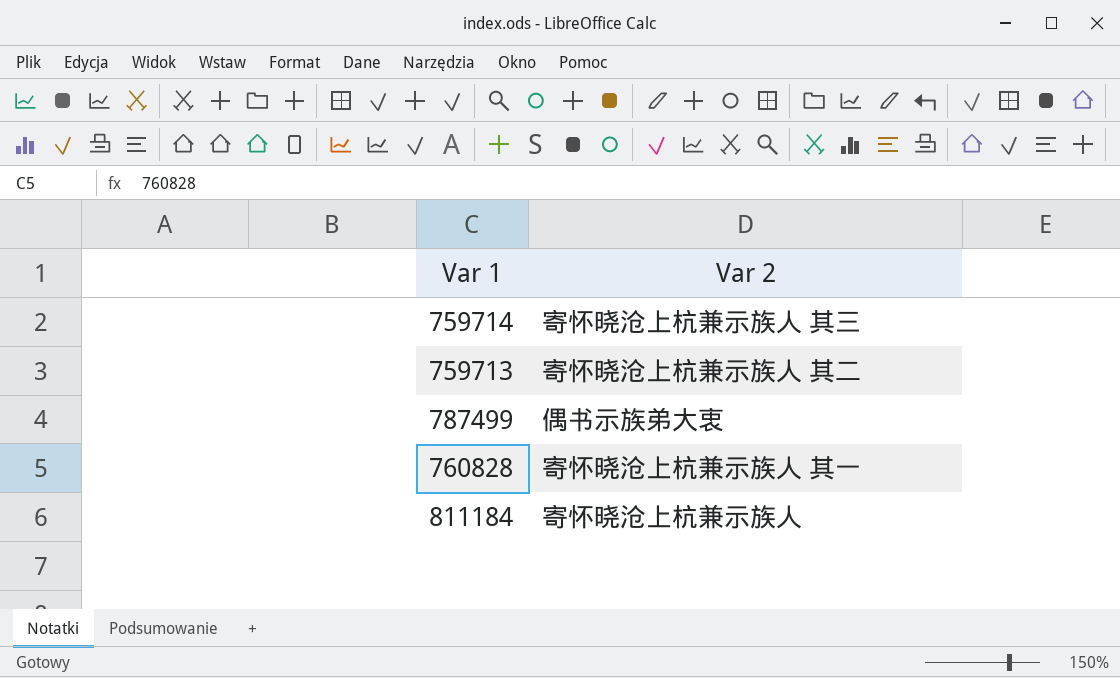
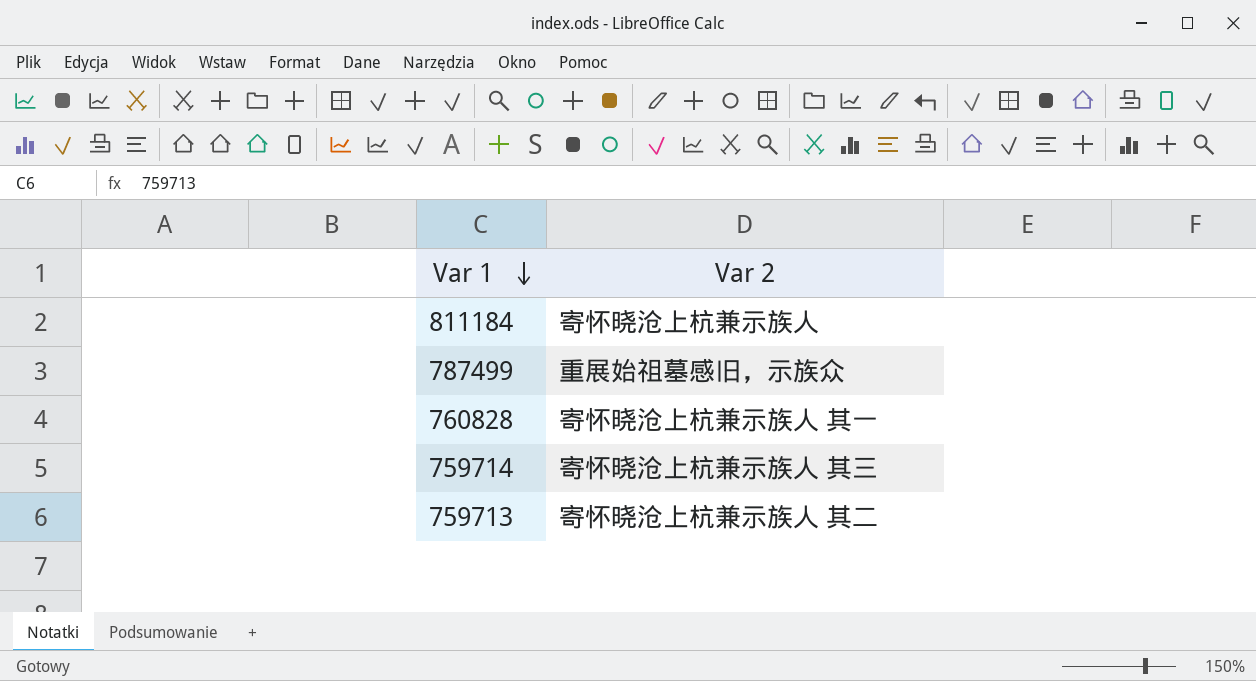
row order: none -> Var 1 descending
787499 | Var 2: 偶书示族弟大衷 -> 重展始祖墓感旧，示族众

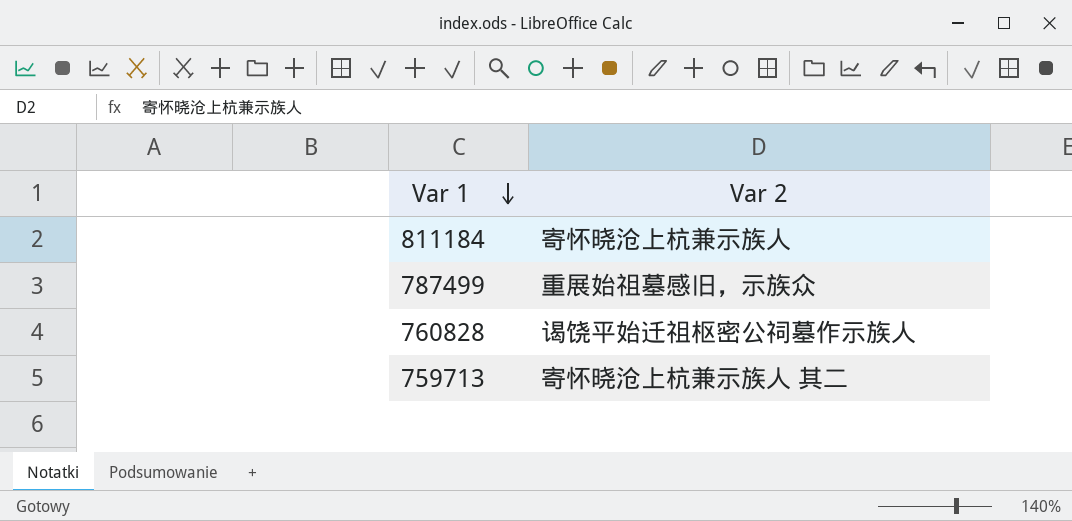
row 759714: 寄怀晓沧上杭兼示族人 其三 -> none
760828 | Var 2: 寄怀晓沧上杭兼示族人 其一 -> 谒饶平始迁祖枢密公祠墓作示族人

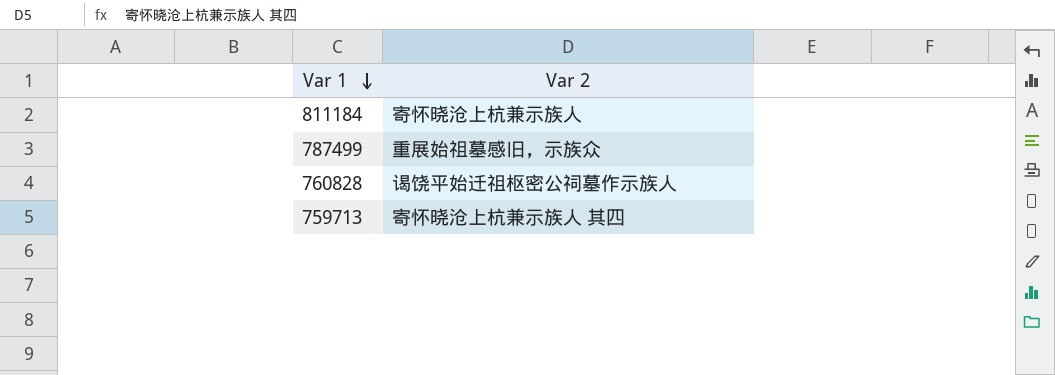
759713 | Var 2: 寄怀晓沧上杭兼示族人 其二 -> 寄怀晓沧上杭兼示族人 其四

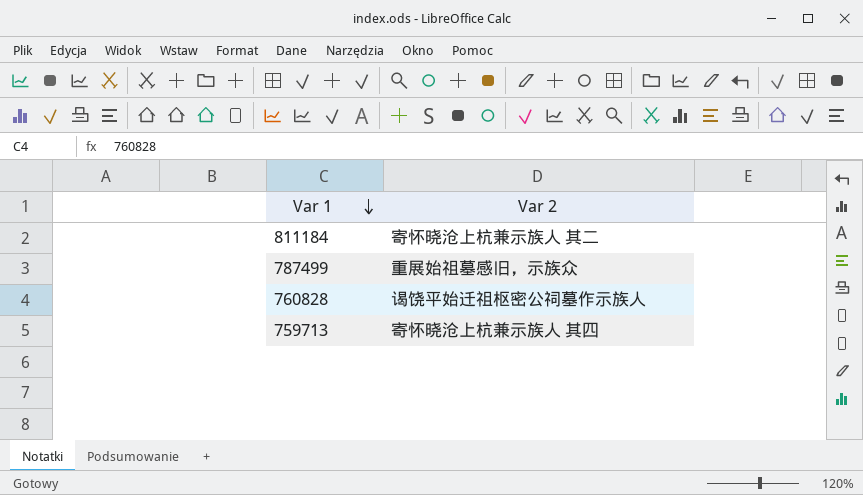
811184 | Var 2: 寄怀晓沧上杭兼示族人 -> 寄怀晓沧上杭兼示族人 其二

